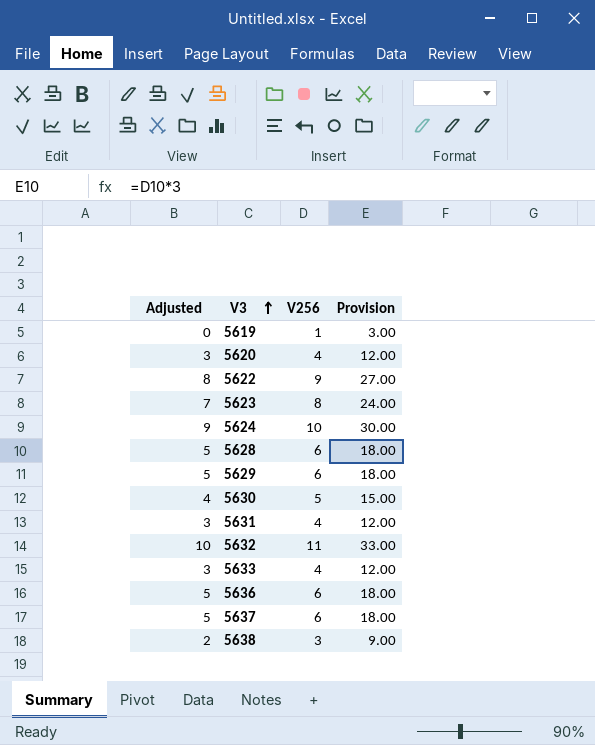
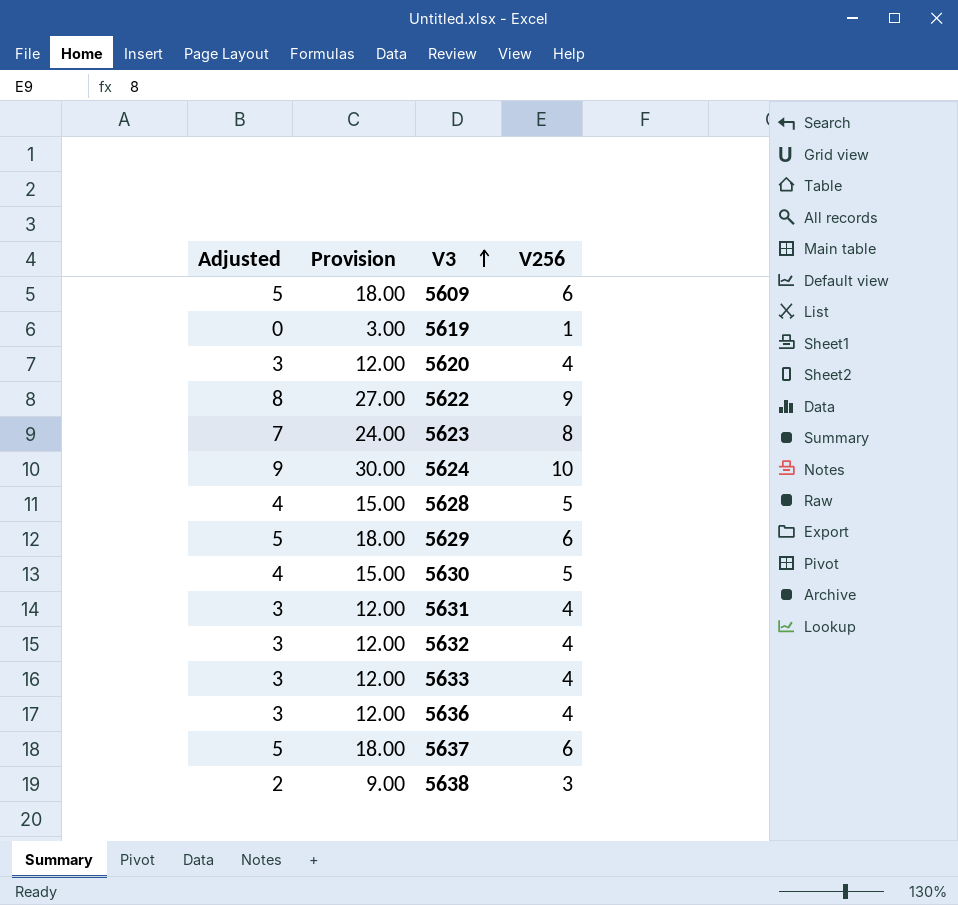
column Provision | position: 4 -> 2
row 5609: none -> 5 | 18.00 | 6
5628 | Adjusted: 5 -> 4
5628 | Provision: 18.00 -> 15.00
5628 | V256: 6 -> 5
5632 | Adjusted: 10 -> 3
5632 | Provision: 33.00 -> 12.00
5632 | V256: 11 -> 4
5636 | Adjusted: 5 -> 3
5636 | Provision: 18.00 -> 12.00
5636 | V256: 6 -> 4

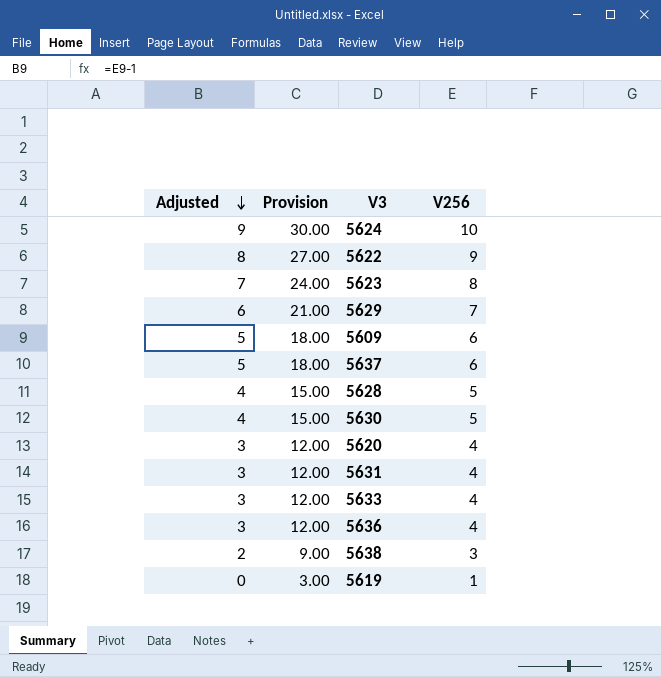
row order: V3 ascending -> Adjusted descending
row 5632: 3 | 12.00 | 4 -> none
5629 | Adjusted: 5 -> 6
5629 | Provision: 18.00 -> 21.00
5629 | V256: 6 -> 7

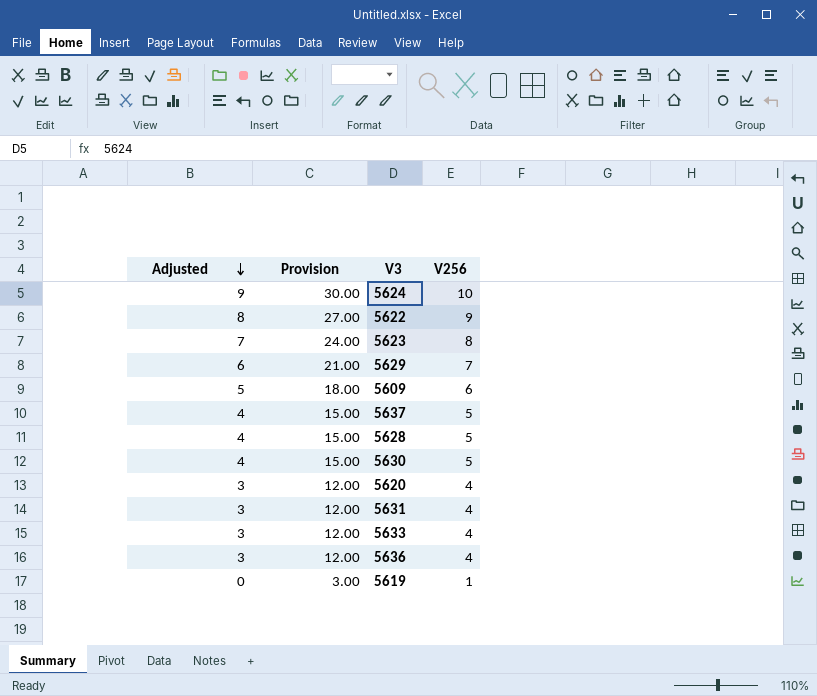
row 5638: 2 | 9.00 | 3 -> none
5637 | Adjusted: 5 -> 4
5637 | Provision: 18.00 -> 15.00
5637 | V256: 6 -> 5

